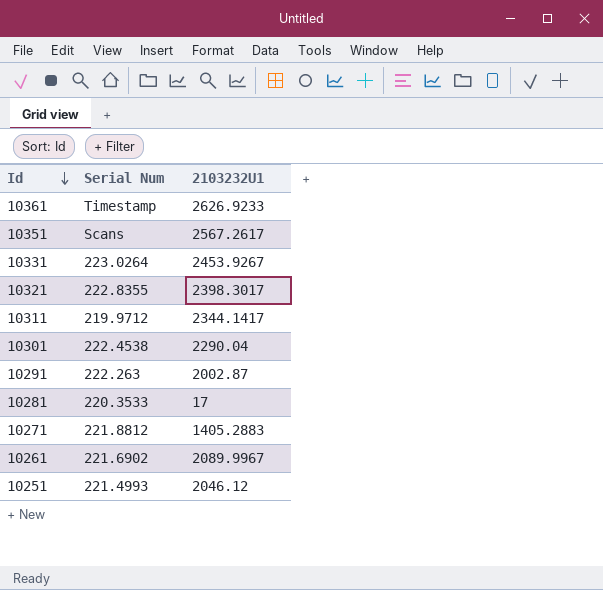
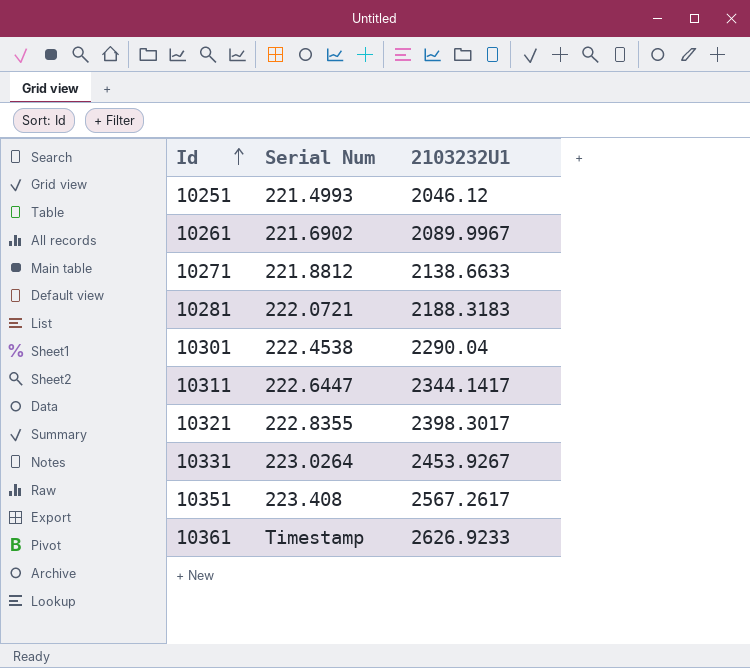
row order: Id descending -> Id ascending
row 10291: 222.263 | 2002.87 -> none
10271 | 2103232U1: 1405.2883 -> 2138.6633
10281 | Serial Num: 220.3533 -> 222.0721
10281 | 2103232U1: 17 -> 2188.3183
10311 | Serial Num: 219.9712 -> 222.6447
10351 | Serial Num: Scans -> 223.408

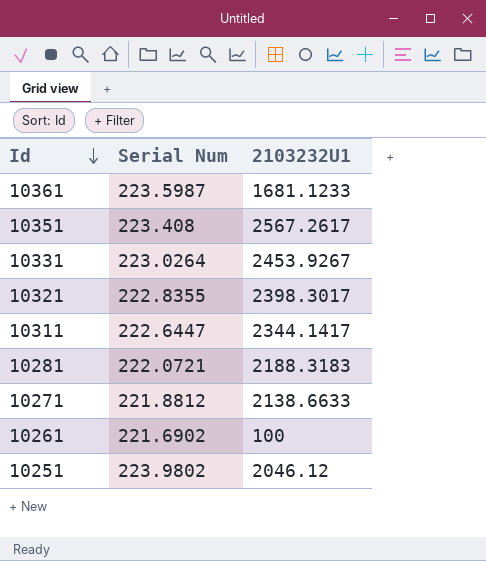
row order: Id ascending -> Id descending
row 10301: 222.4538 | 2290.04 -> none
10361 | Serial Num: Timestamp -> 223.5987
10361 | 2103232U1: 2626.9233 -> 1681.1233
10261 | 2103232U1: 2089.9967 -> 100
10251 | Serial Num: 221.4993 -> 223.9802

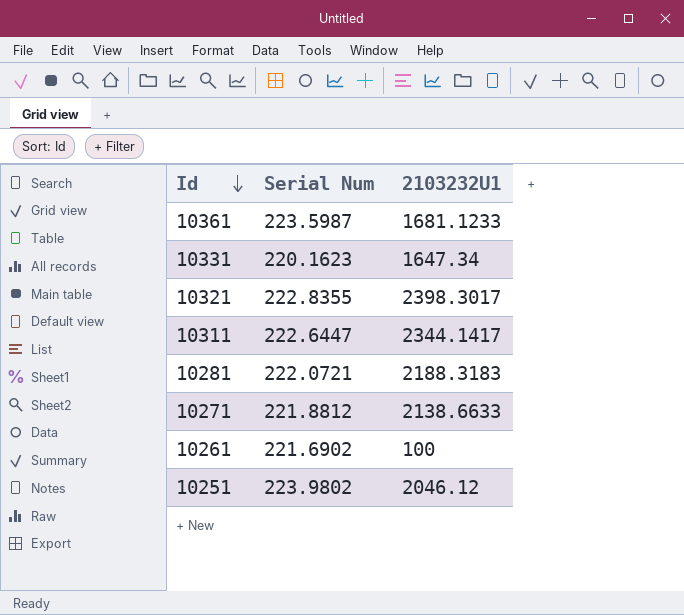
row 10351: 223.408 | 2567.2617 -> none
10331 | Serial Num: 223.0264 -> 220.1623
10331 | 2103232U1: 2453.9267 -> 1647.34

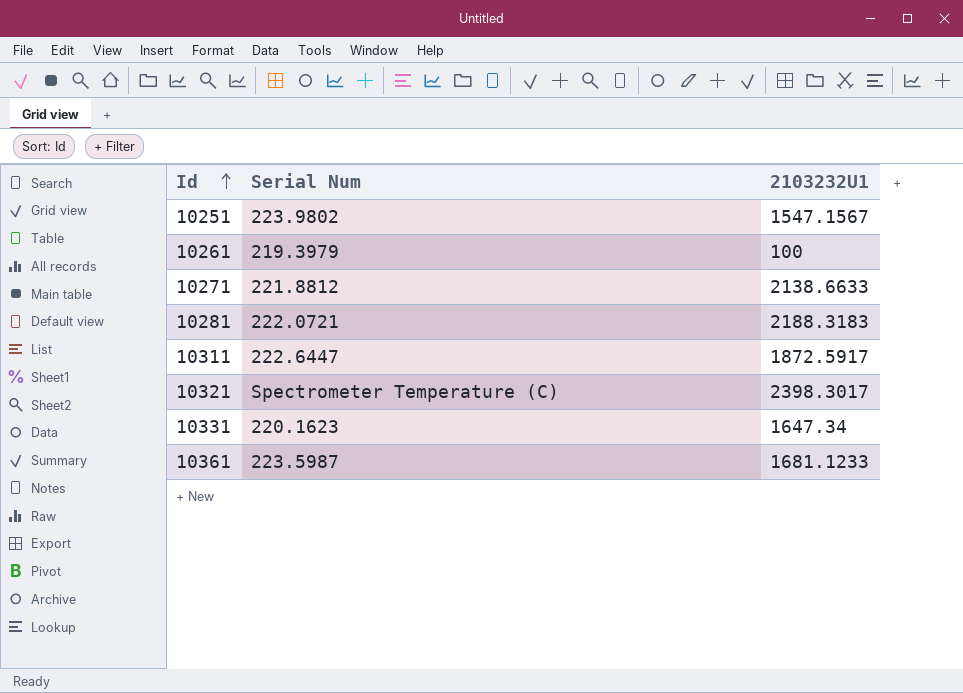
row order: Id descending -> Id ascending
10251 | 2103232U1: 2046.12 -> 1547.1567
10261 | Serial Num: 221.6902 -> 219.3979
10311 | 2103232U1: 2344.1417 -> 1872.5917
10321 | Serial Num: 222.8355 -> Spectrometer Temperature (C)

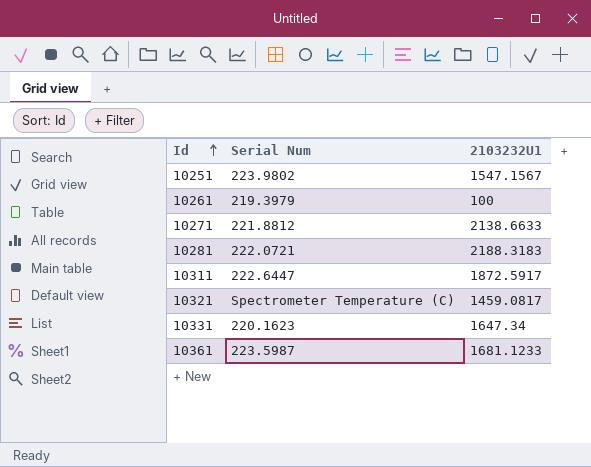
10321 | 2103232U1: 2398.3017 -> 1459.0817

